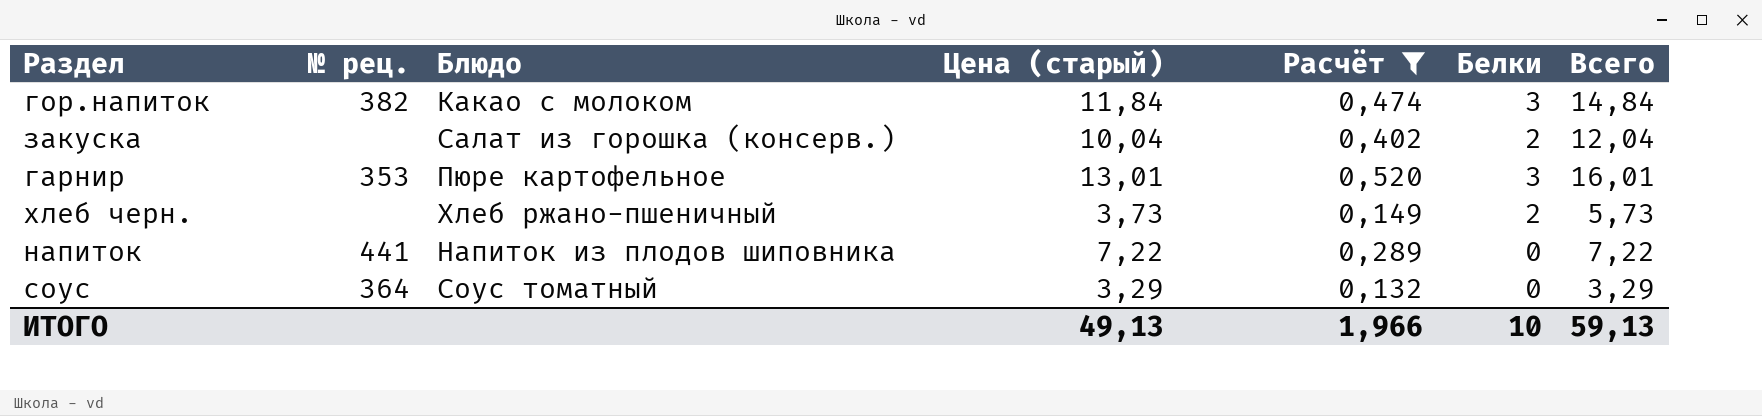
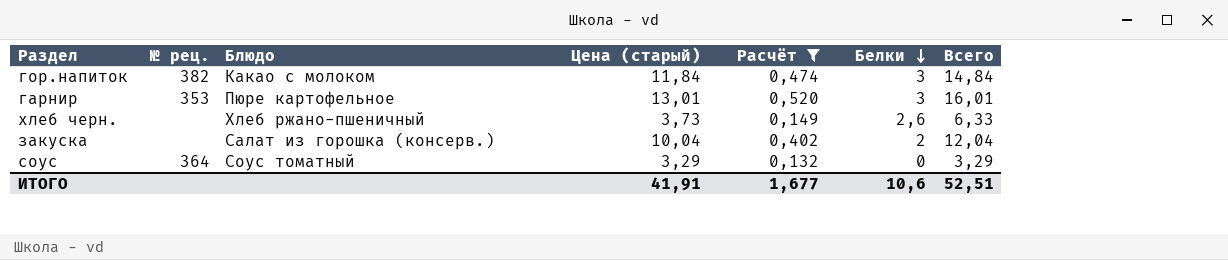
row order: none -> Белки descending
row напиток: 441 | Напиток из плодов шиповника | 7,22 | 0,289 | 0 | 7,22 -> none
хлеб черн. | Белки: 2 -> 2,6
хлеб черн. | Всего: 5,73 -> 6,33
ИТОГО | Цена (старый): 49,13 -> 41,91
ИТОГО | Расчёт: 1,966 -> 1,677
ИТОГО | Белки: 10 -> 10,6
ИТОГО | Всего: 59,13 -> 52,51

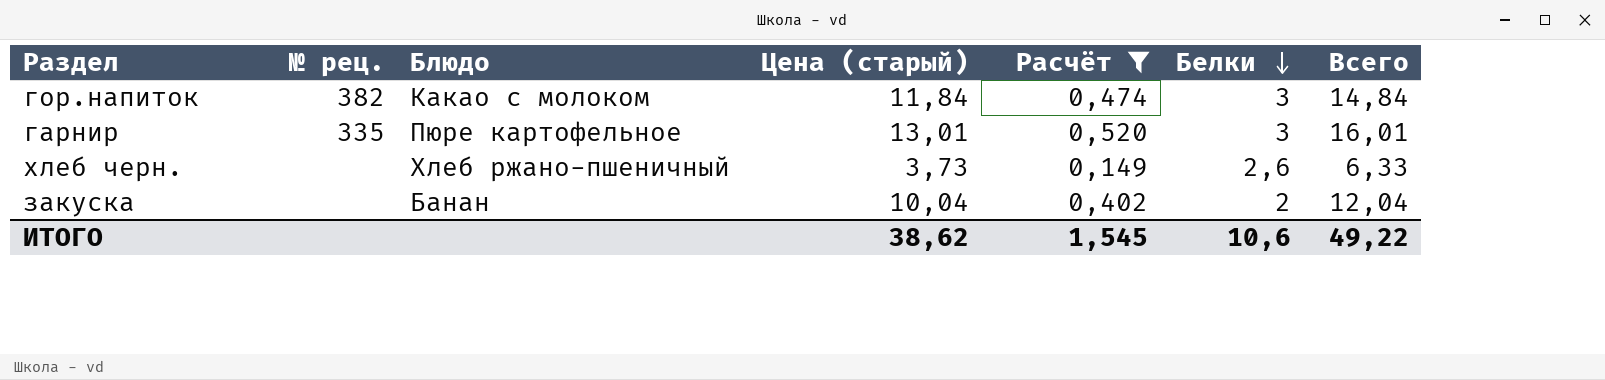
row соус: 364 | Соус томатный | 3,29 | 0,132 | 0 | 3,29 -> none
гарнир | № рец.: 353 -> 335
закуска | Блюдо: Салат из горошка (консерв.) -> Банан
ИТОГО | Цена (старый): 41,91 -> 38,62
ИТОГО | Расчёт: 1,677 -> 1,545
ИТОГО | Всего: 52,51 -> 49,22

